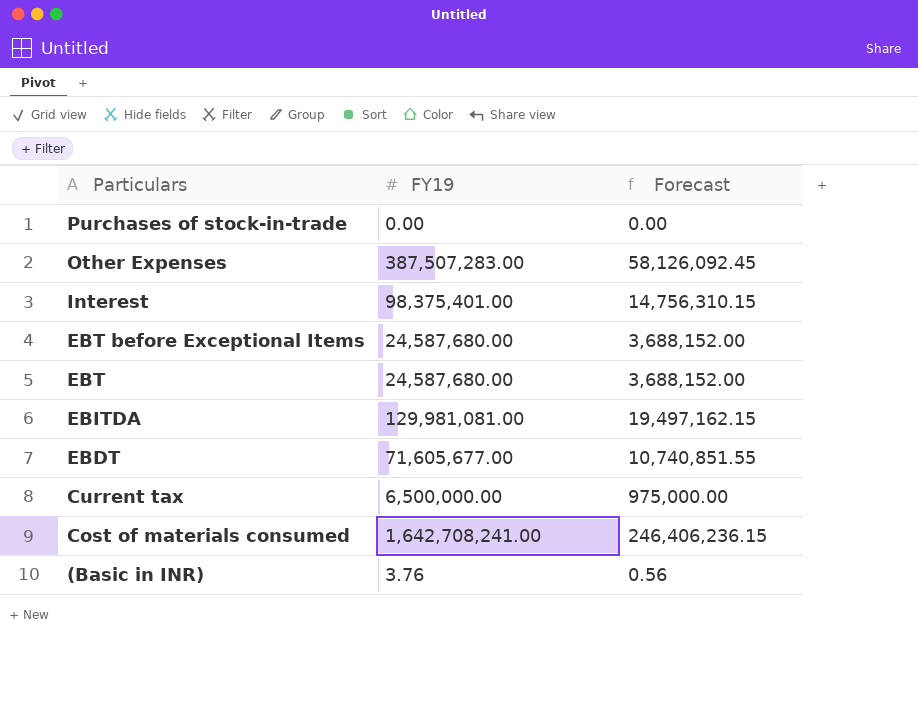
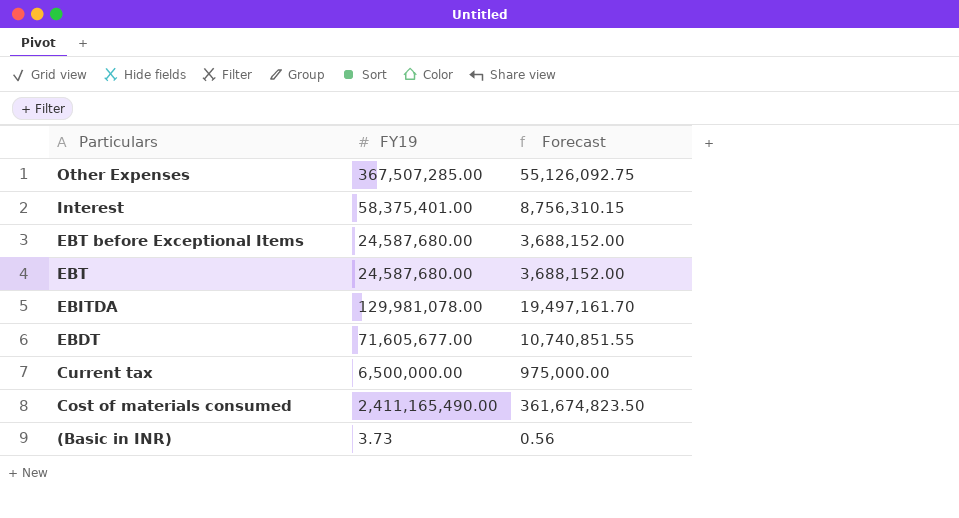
row Purchases of stock-in-trade: 0.00 | 0.00 -> none
Other Expenses | FY19: 387,507,283.00 -> 367,507,285.00
Other Expenses | Forecast: 58,126,092.45 -> 55,126,092.75
Interest | FY19: 98,375,401.00 -> 58,375,401.00
Interest | Forecast: 14,756,310.15 -> 8,756,310.15
EBITDA | FY19: 129,981,081.00 -> 129,981,078.00
EBITDA | Forecast: 19,497,162.15 -> 19,497,161.70
Cost of materials consumed | FY19: 1,642,708,241.00 -> 2,411,165,490.00
Cost of materials consumed | Forecast: 246,406,236.15 -> 361,674,823.50
(Basic in INR) | FY19: 3.76 -> 3.73

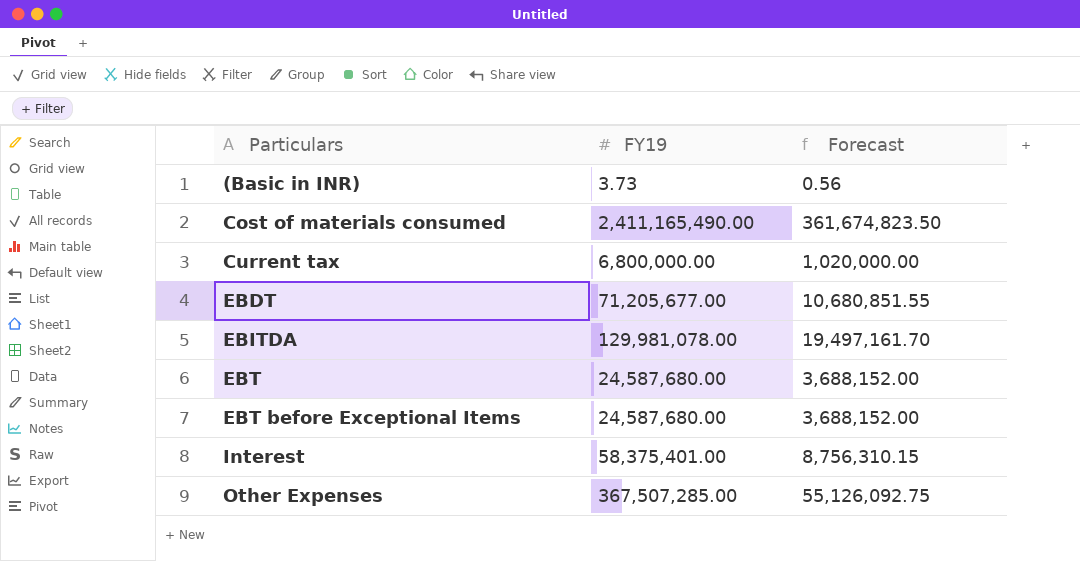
row order: Particulars descending -> Particulars ascending
Current tax | FY19: 6,500,000.00 -> 6,800,000.00
Current tax | Forecast: 975,000.00 -> 1,020,000.00
EBDT | FY19: 71,605,677.00 -> 71,205,677.00
EBDT | Forecast: 10,740,851.55 -> 10,680,851.55

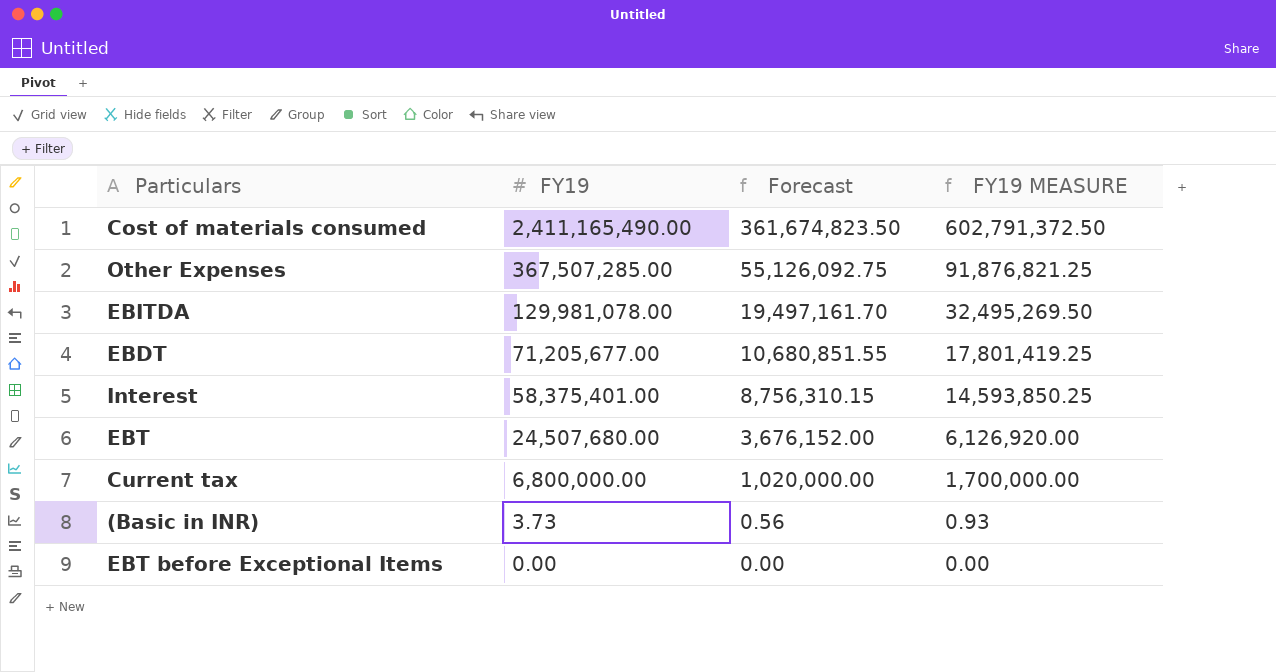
row order: Particulars ascending -> FY19 descending
column FY19 MEASURE | formula: none -> [FY19] * 0.25
EBT | FY19: 24,587,680.00 -> 24,507,680.00
EBT | Forecast: 3,688,152.00 -> 3,676,152.00
EBT before Exceptional Items | FY19: 24,587,680.00 -> 0.00
EBT before Exceptional Items | Forecast: 3,688,152.00 -> 0.00

